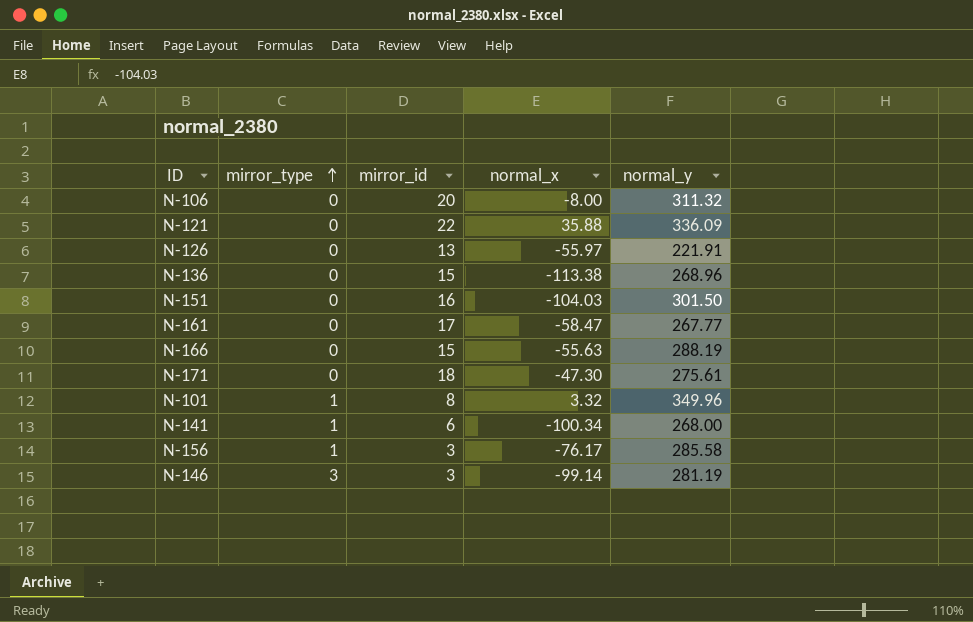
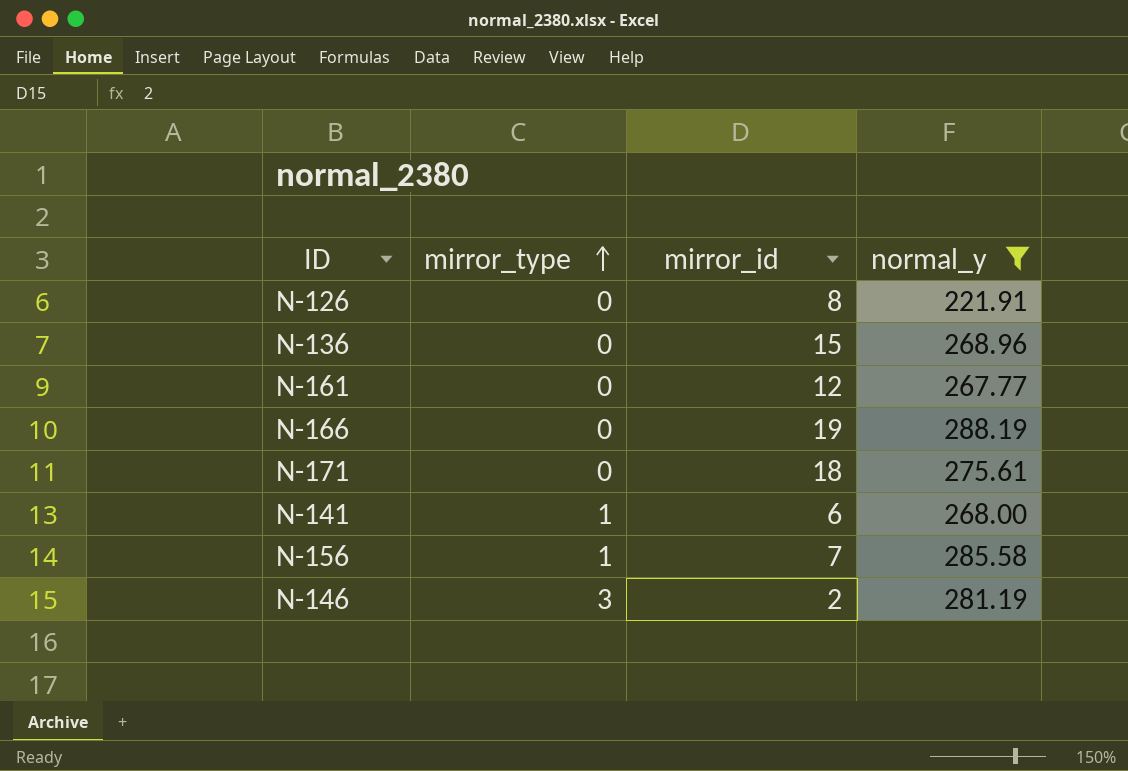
filter: none -> normal_y <= 288.19
column normal_x | position: 4 -> none
N-126 | mirror_id: 13 -> 8
N-161 | mirror_id: 17 -> 12
N-166 | mirror_id: 15 -> 19
N-156 | mirror_id: 3 -> 7
N-146 | mirror_id: 3 -> 2

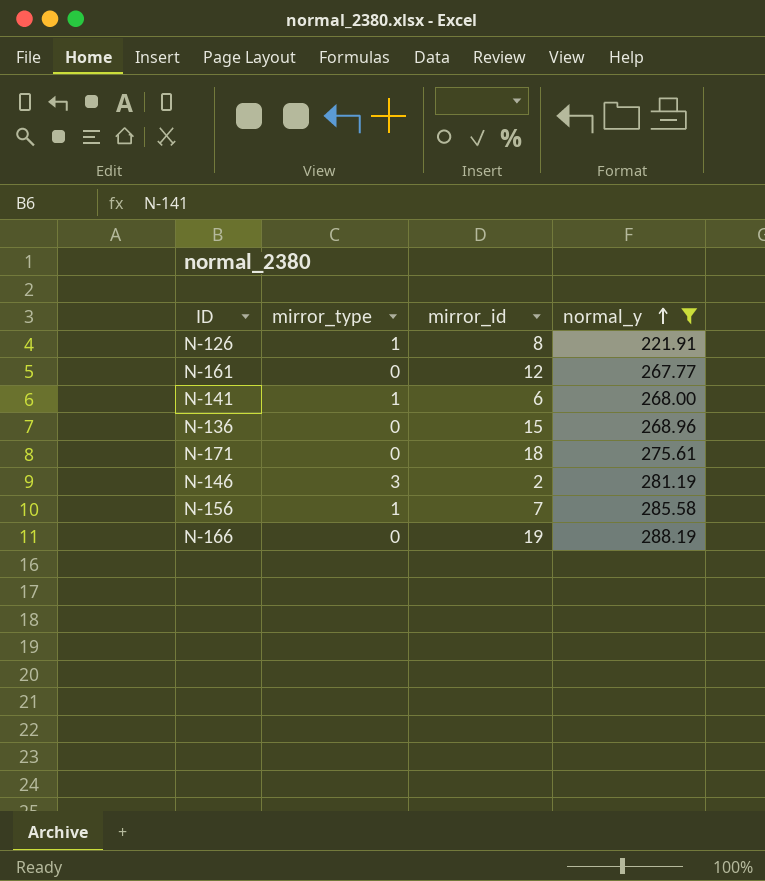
row order: mirror_type ascending -> normal_y ascending
N-126 | mirror_type: 0 -> 1

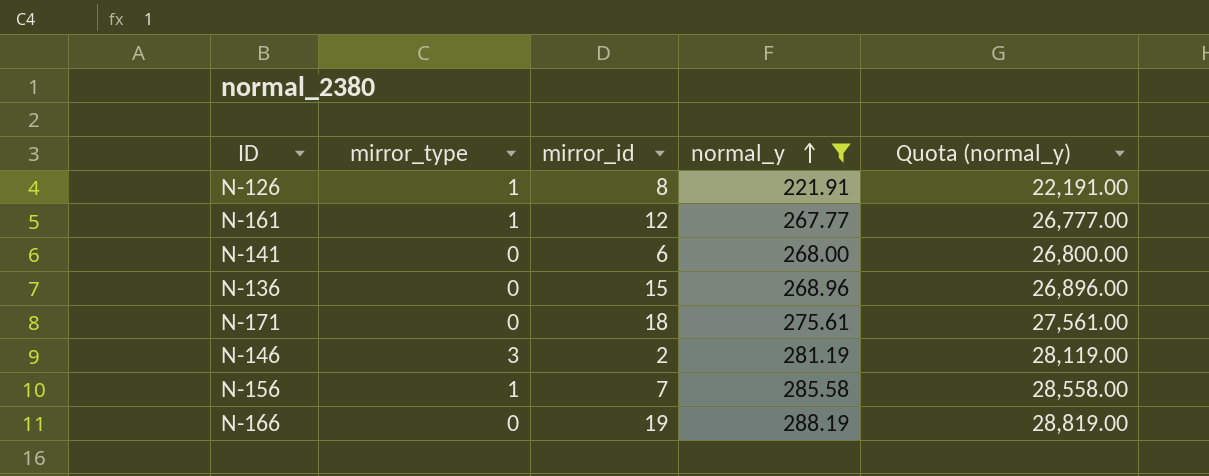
column Quota (normal_y) | formula: none -> [normal_y] * 100
N-161 | mirror_type: 0 -> 1
N-141 | mirror_type: 1 -> 0

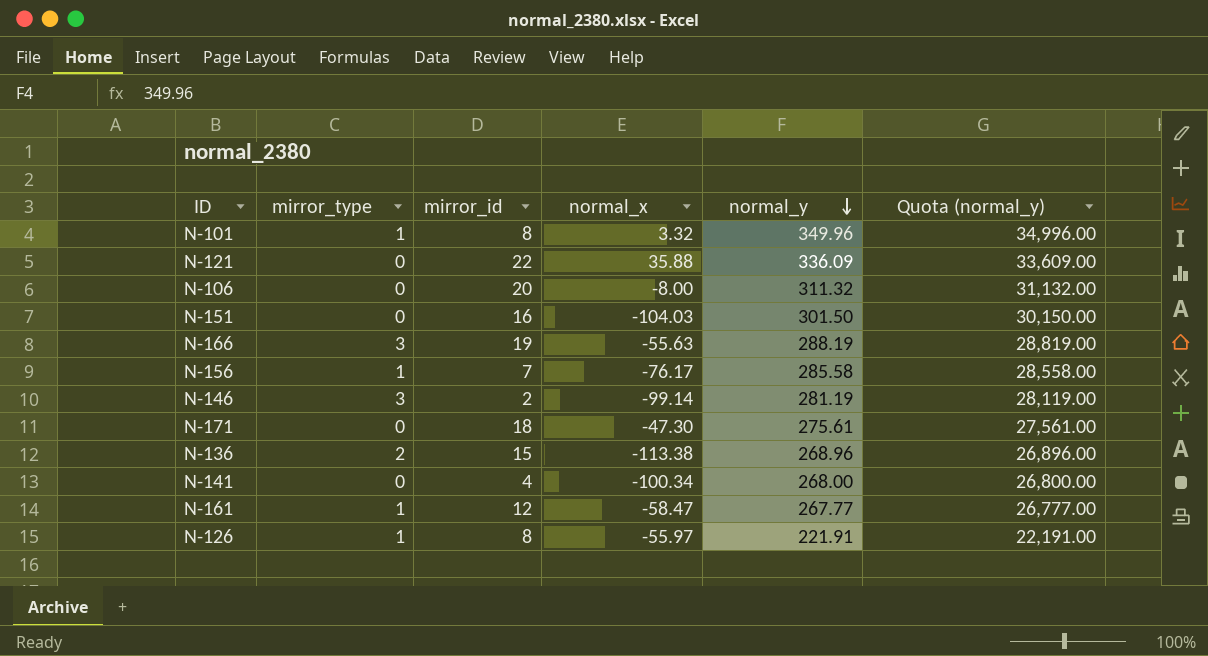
filter: normal_y <= 288.19 -> none
row order: normal_y ascending -> normal_y descending
column normal_x | position: none -> 4
N-166 | mirror_type: 0 -> 3
N-136 | mirror_type: 0 -> 2
N-141 | mirror_id: 6 -> 4

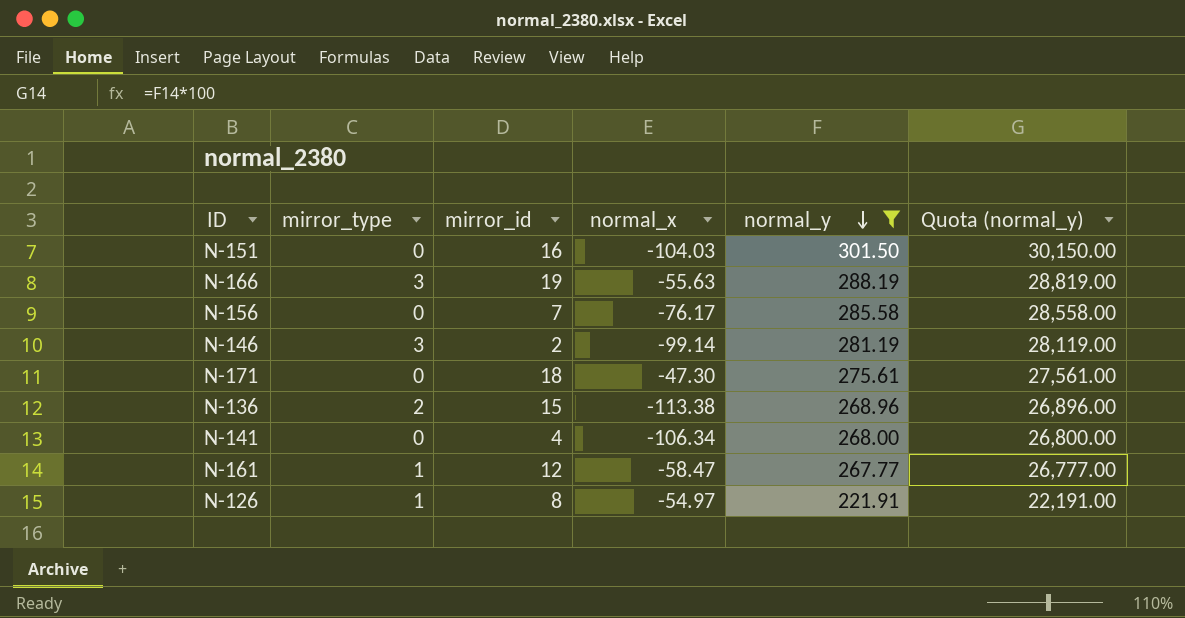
filter: none -> normal_y <= 301.50
N-156 | mirror_type: 1 -> 0
N-141 | normal_x: -100.34 -> -106.34
N-126 | normal_x: -55.97 -> -54.97

